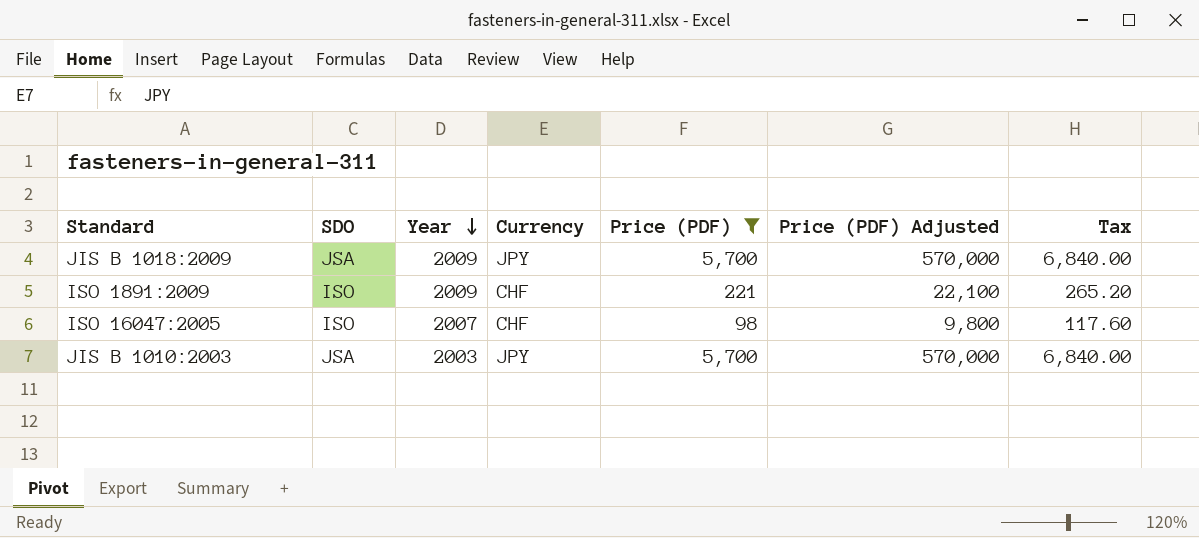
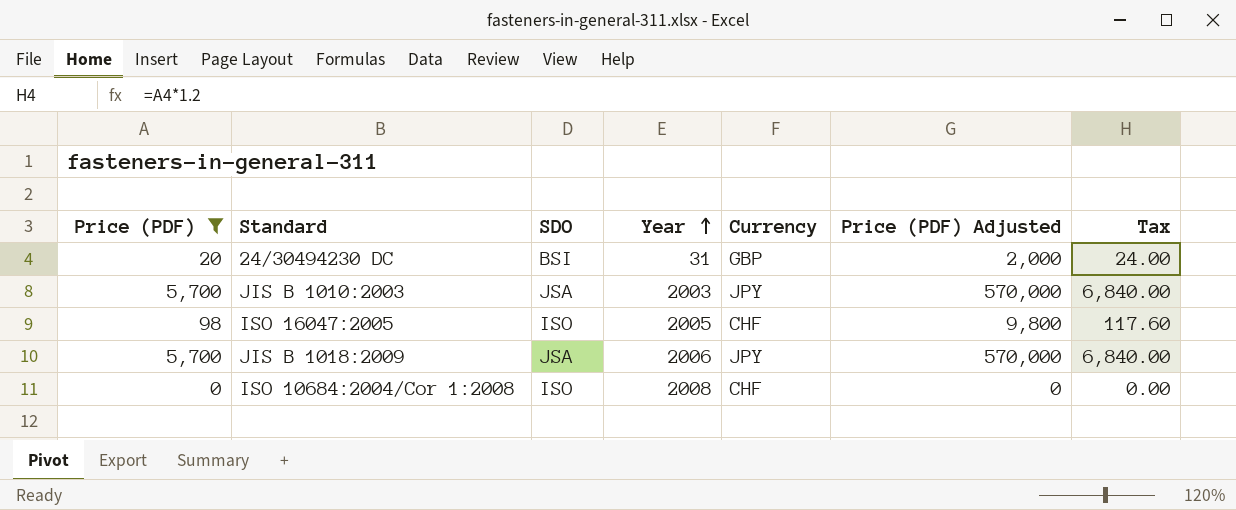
row order: Year descending -> Year ascending
column Price (PDF) | position: 5 -> 1
row ISO 1891:2009: ISO | 2009 | CHF | 221 | 22,100 | 265.20 -> none
row 24/30494230 DC: none -> 20 | BSI | 31 | GBP | 2,000 | 24.00
ISO 16047:2005 | Year: 2007 -> 2005
JIS B 1018:2009 | Year: 2009 -> 2006
row ISO 10684:2004/Cor 1:2008: none -> 0 | ISO | 2008 | CHF | 0 | 0.00

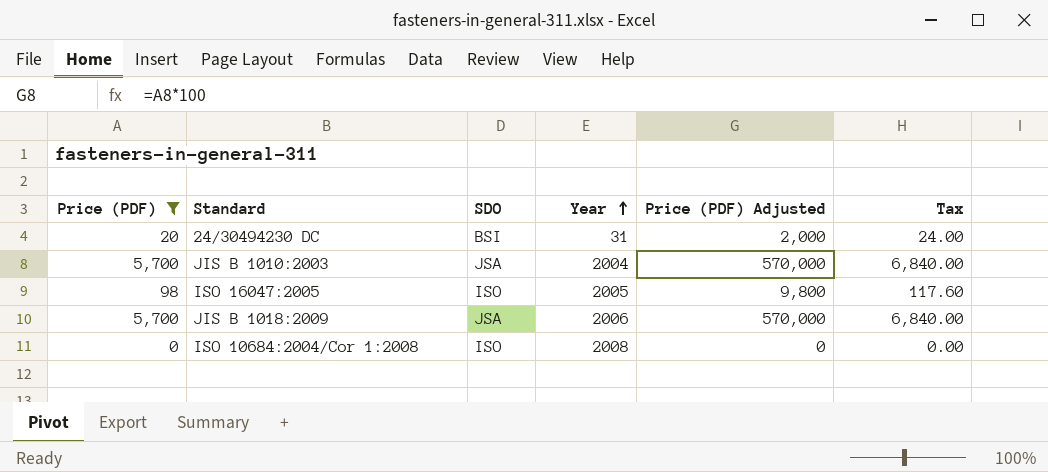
column Currency | position: 5 -> none
JIS B 1010:2003 | Year: 2003 -> 2004

